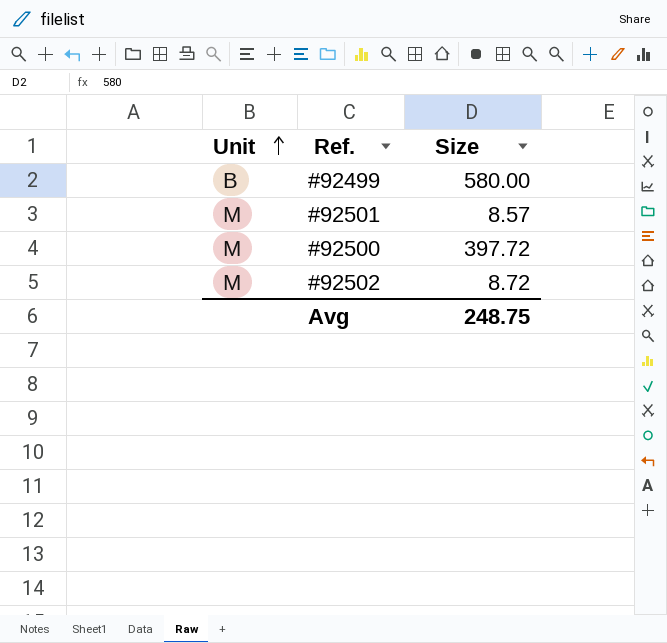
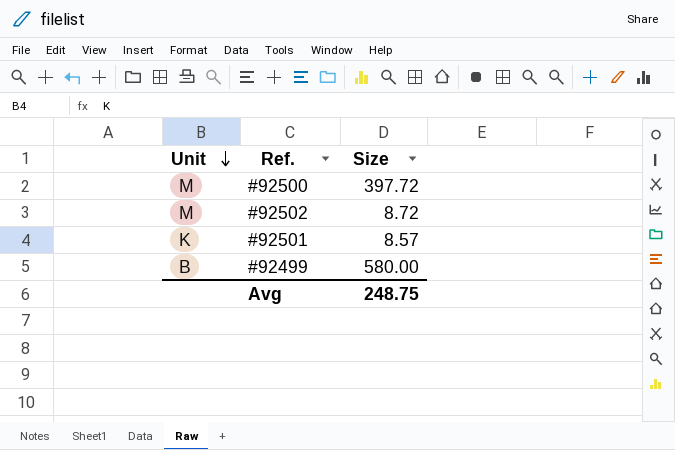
row order: Unit ascending -> Unit descending
#92501 | Unit: M -> K

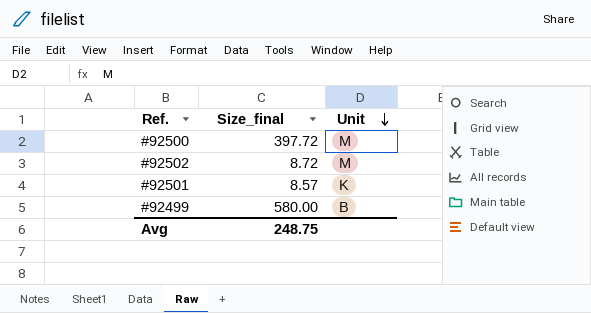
column name: Size -> Size_final
column Unit | position: 1 -> 3

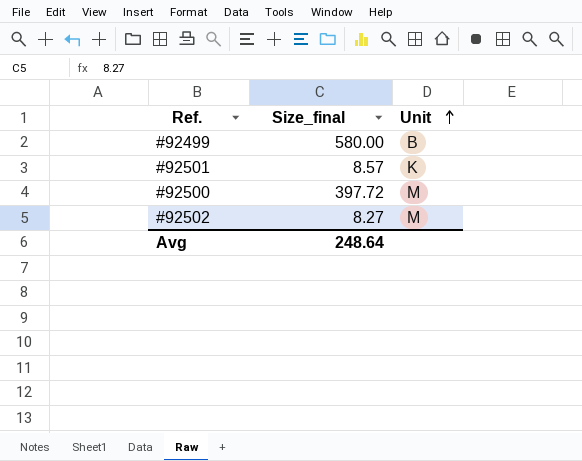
row order: Unit descending -> Unit ascending
#92502 | Size_final: 8.72 -> 8.27
Avg | Size_final: 248.75 -> 248.64

